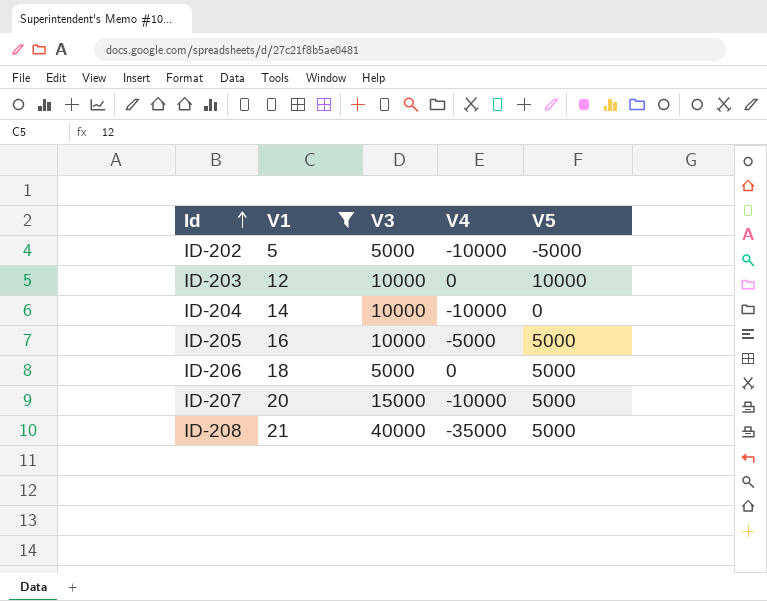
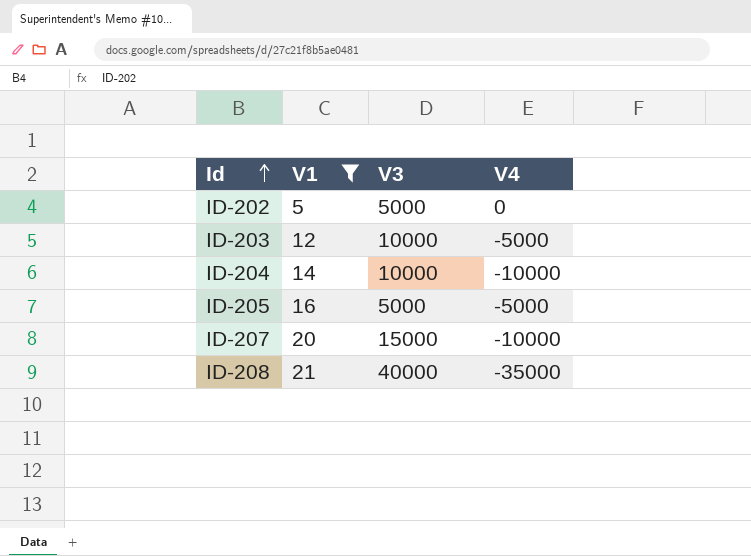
column V5 | formula: [V3] + [V4] -> none
row ID-206: 18 | 5000 | 0 | 5000 -> none
ID-202 | V4: -10000 -> 0
ID-203 | V4: 0 -> -5000
ID-205 | V3: 10000 -> 5000

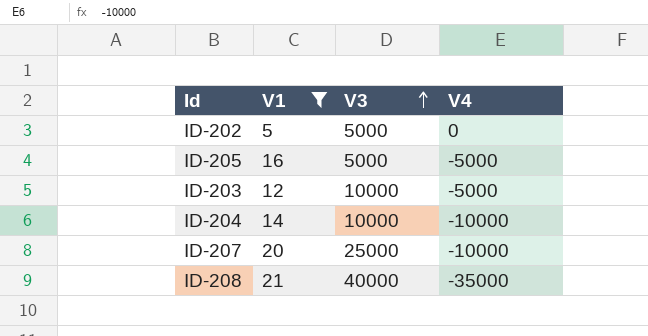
row order: Id ascending -> V3 ascending
ID-207 | V3: 15000 -> 25000

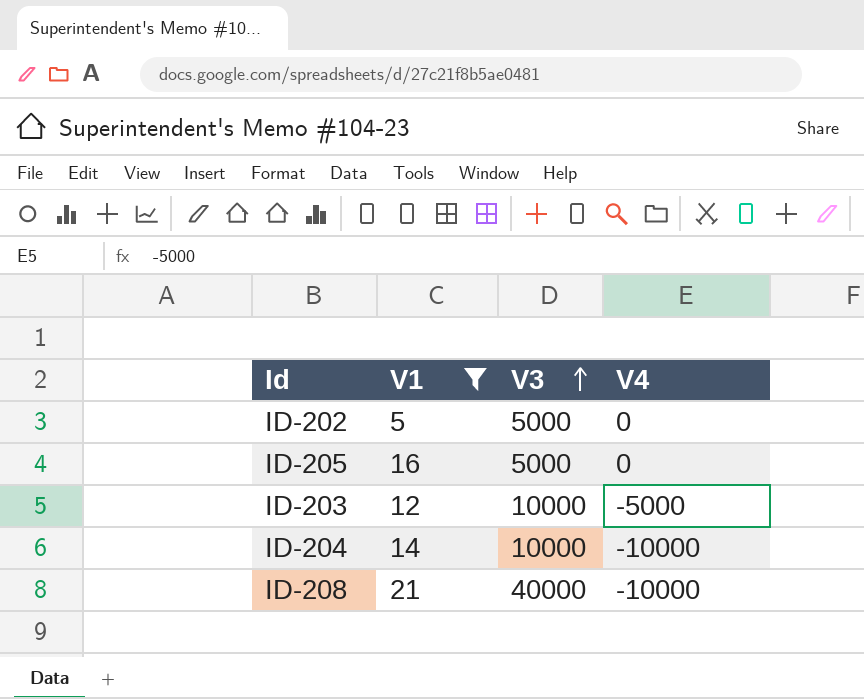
row ID-207: 20 | 25000 | -10000 -> none
ID-205 | V4: -5000 -> 0
ID-208 | V4: -35000 -> -10000

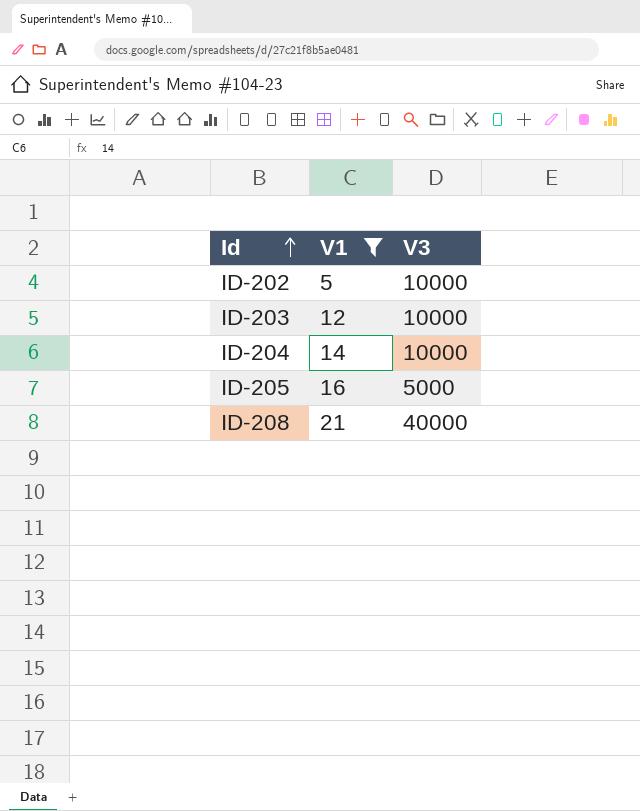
row order: V3 ascending -> Id ascending
column V4 | position: 4 -> none
ID-202 | V3: 5000 -> 10000

